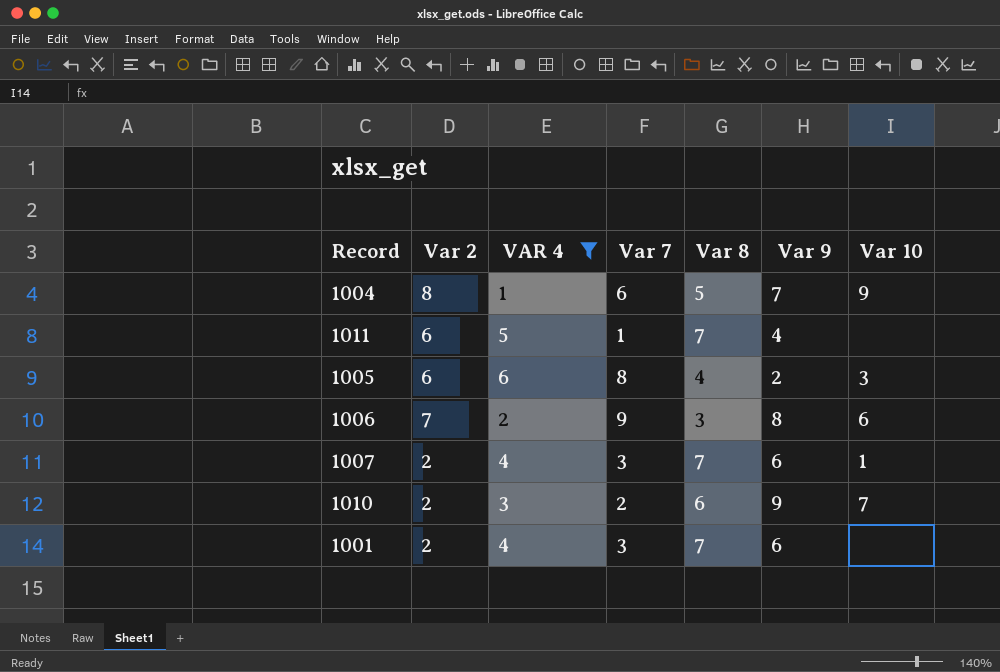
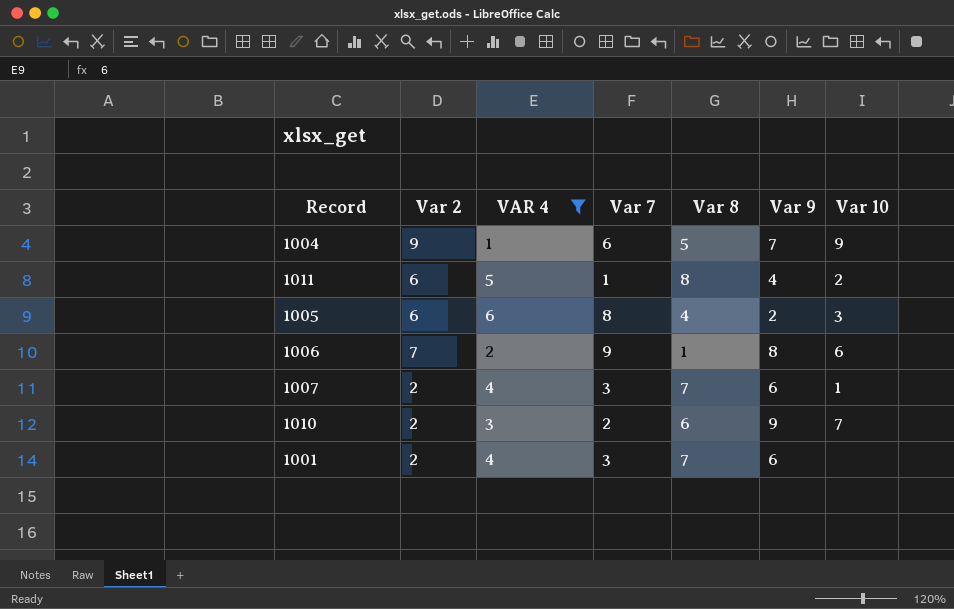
1004 | Var 2: 8 -> 9
1011 | Var 8: 7 -> 8
1011 | Var 10: none -> 2
1006 | Var 8: 3 -> 1

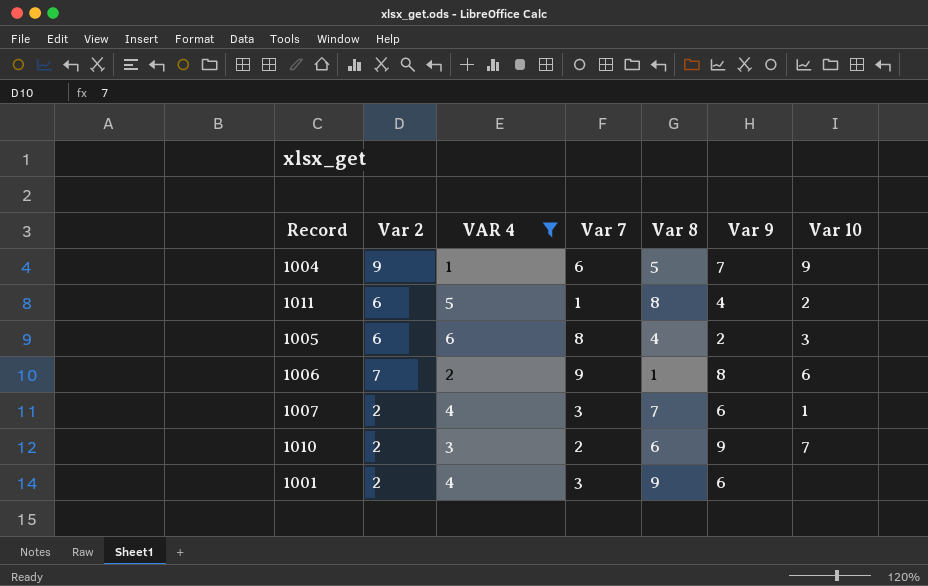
1001 | Var 8: 7 -> 9

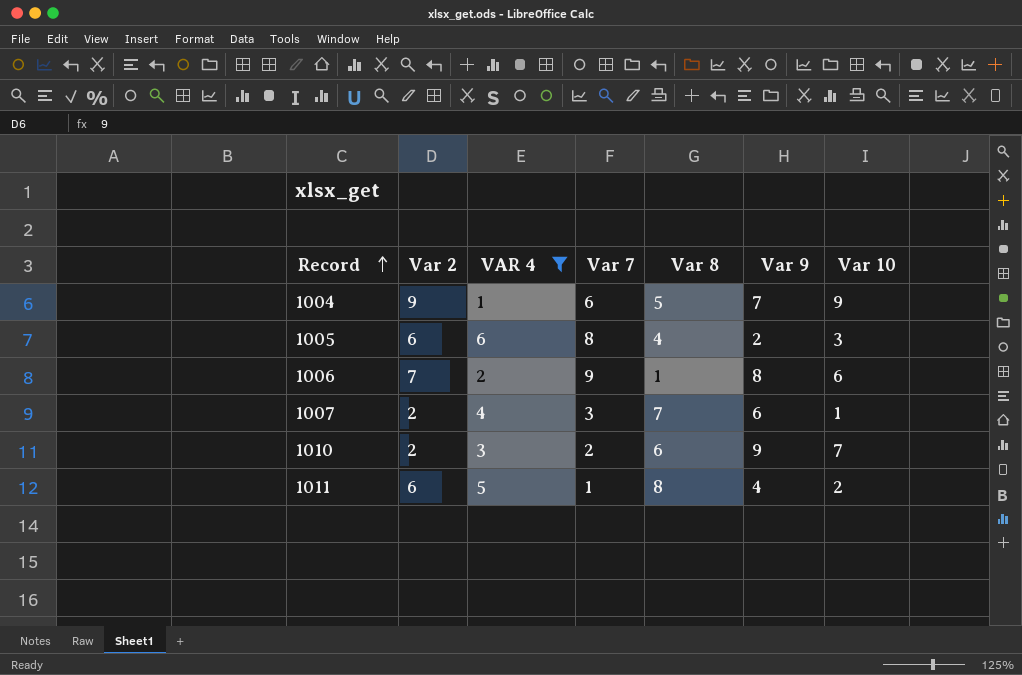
row order: none -> Record ascending
row 1001: 2 | 4 | 3 | 9 | 6 | none -> none

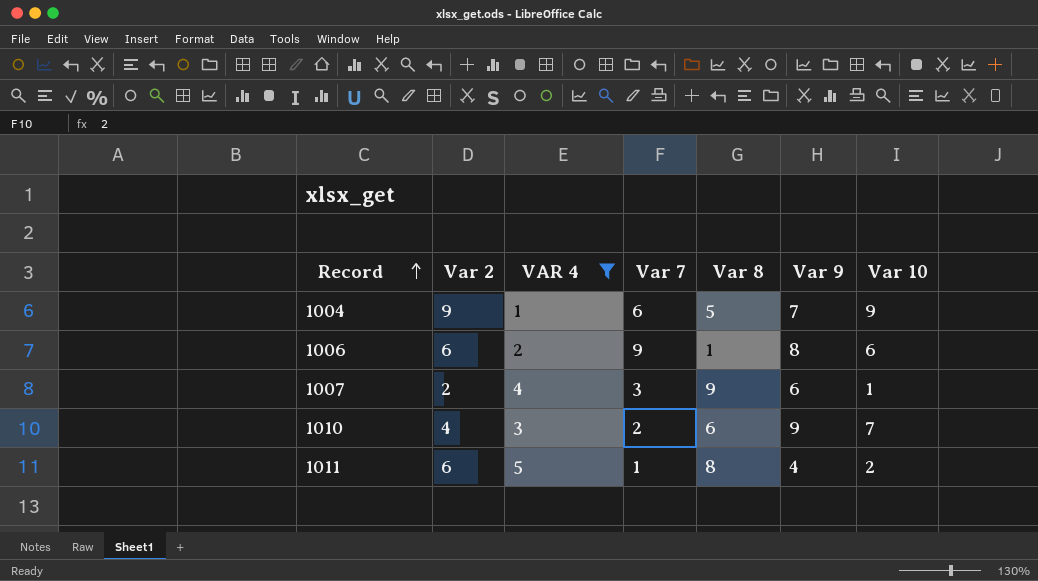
row 1005: 6 | 6 | 8 | 4 | 2 | 3 -> none
1006 | Var 2: 7 -> 6
1007 | Var 8: 7 -> 9
1010 | Var 2: 2 -> 4

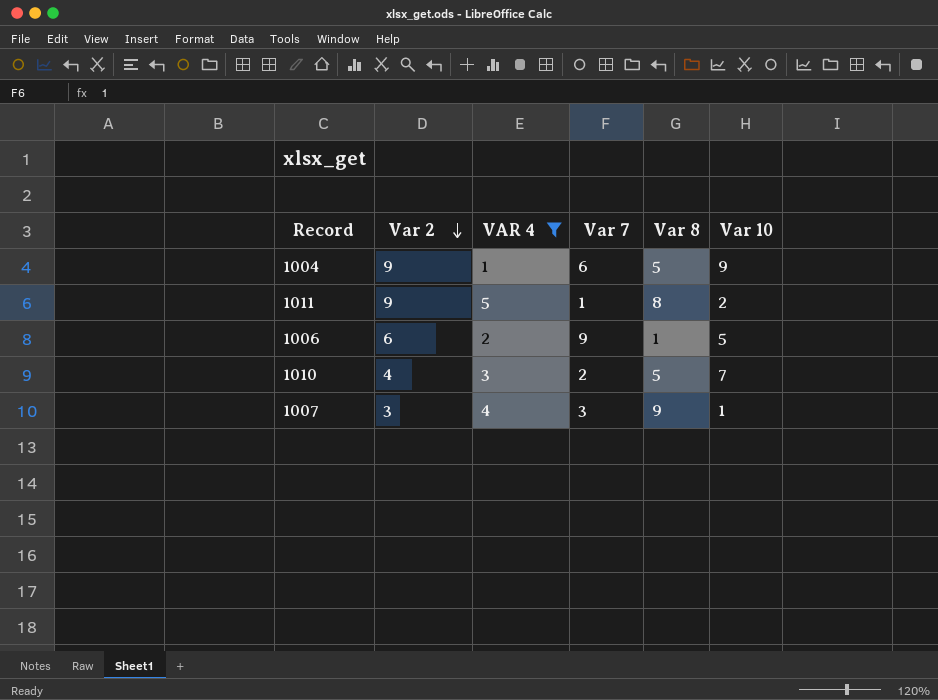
row order: Record ascending -> Var 2 descending
column Var 9 | position: 6 -> none
1011 | Var 2: 6 -> 9
1006 | Var 10: 6 -> 5
1010 | Var 8: 6 -> 5
1007 | Var 2: 2 -> 3

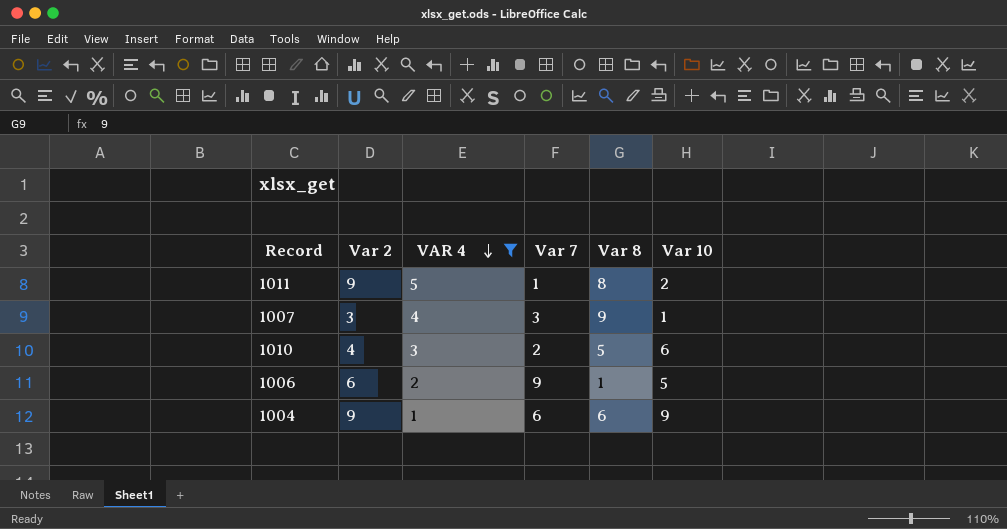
row order: Var 2 descending -> VAR 4 descending
1010 | Var 10: 7 -> 6
1004 | Var 8: 5 -> 6

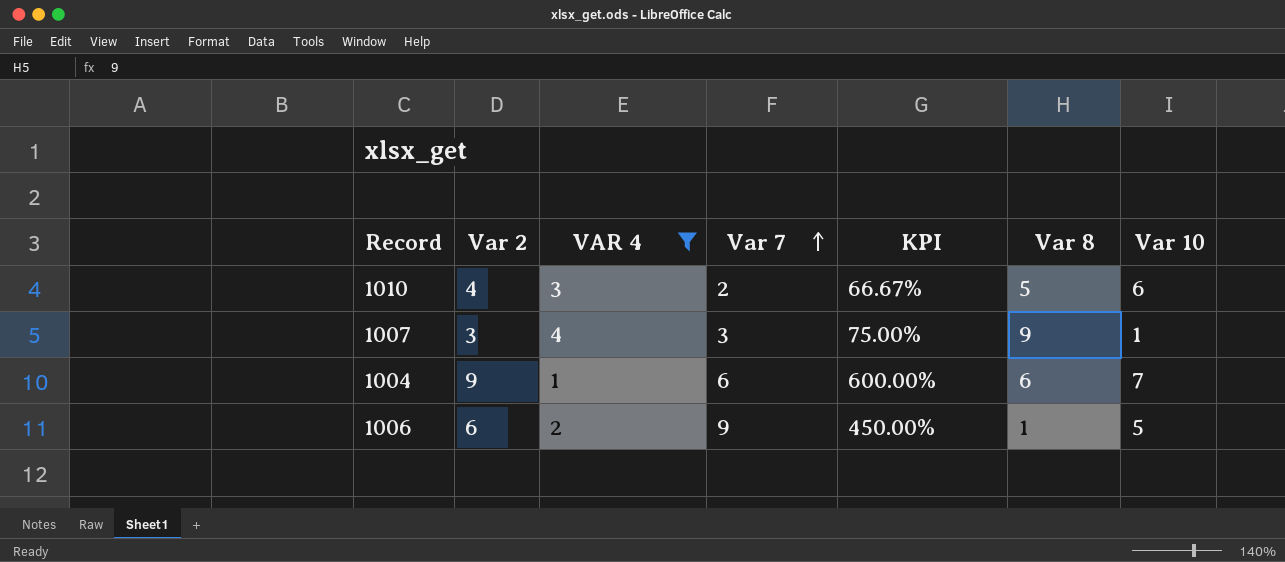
row order: VAR 4 descending -> Var 7 ascending
column KPI | formula: none -> [Var 7] / [VAR 4]
row 1011: 9 | 5 | 1 | 8 | 2 -> none
1004 | Var 10: 9 -> 7

